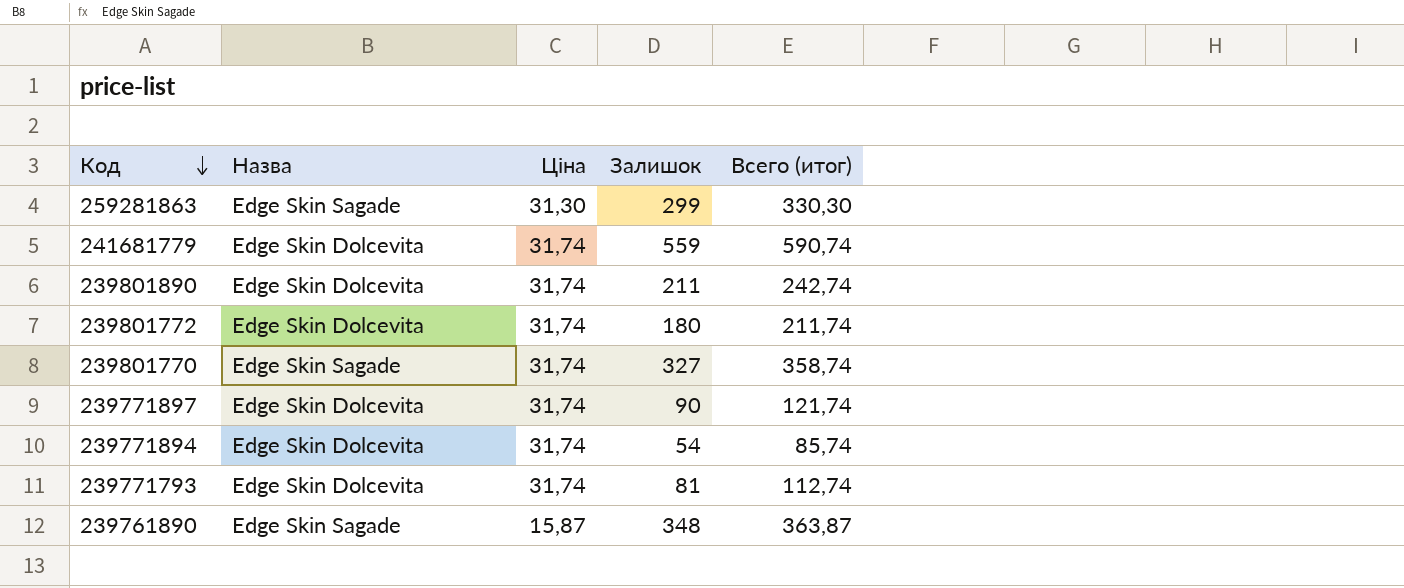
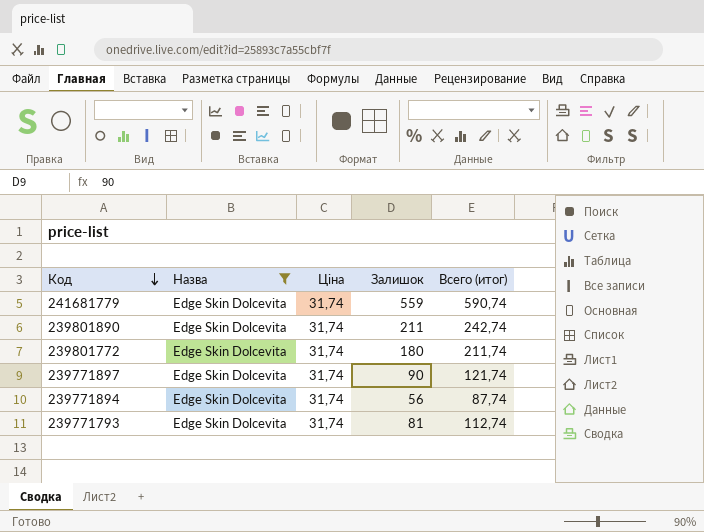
filter: none -> Назва = Edge Skin Dolcevita
239771894 | Залишок: 54 -> 56
239771894 | Всего (итог): 85,74 -> 87,74

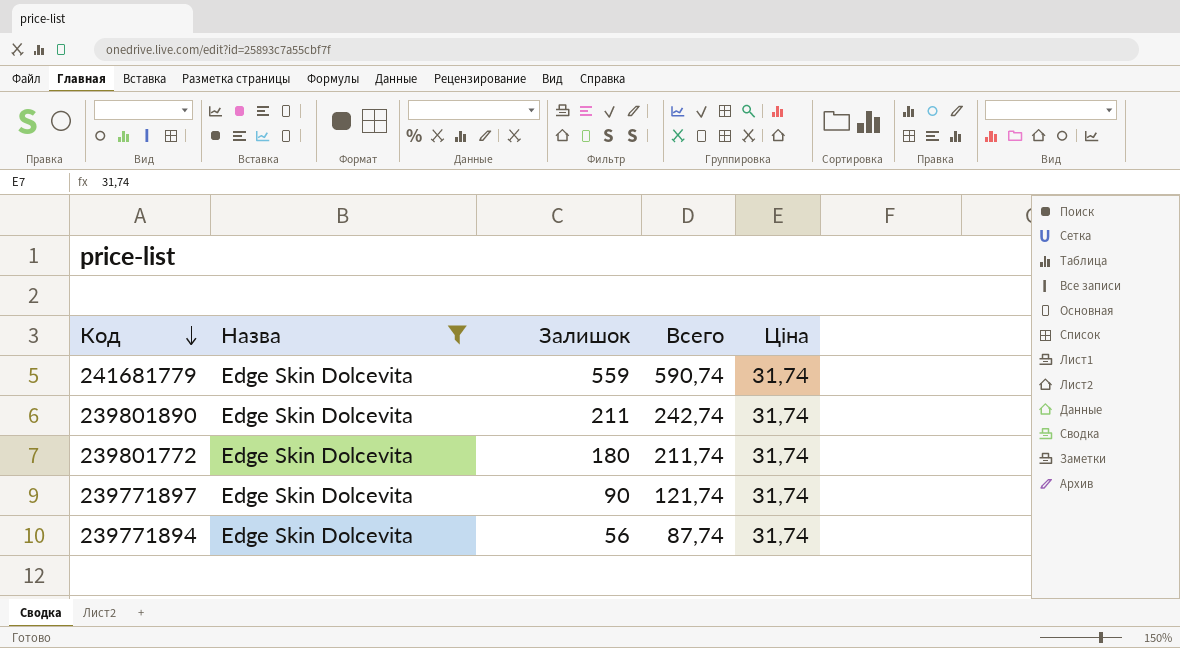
column name: Всего (итог) -> Всего
column Ціна | position: 3 -> 5
row 239771793: Edge Skin Dolcevita | 31,74 | 81 | 112,74 -> none

